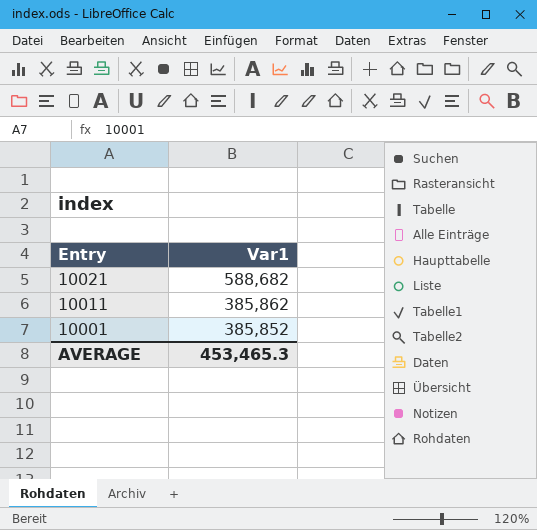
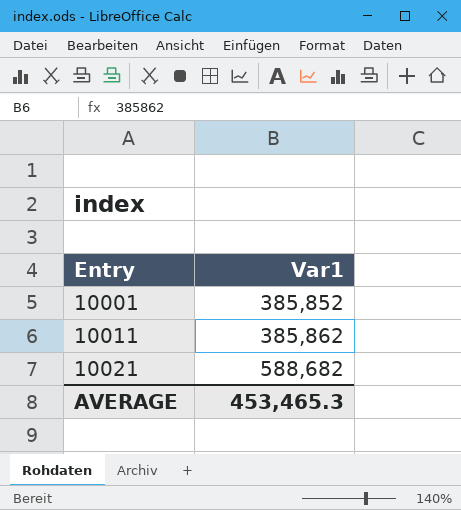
row order: Entry descending -> Entry ascending

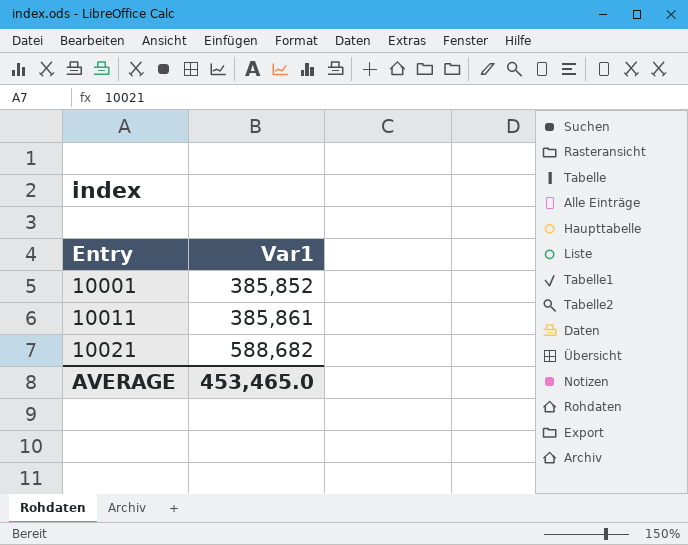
10011 | Var1: 385,862 -> 385,861
AVERAGE | Var1: 453,465.3 -> 453,465.0

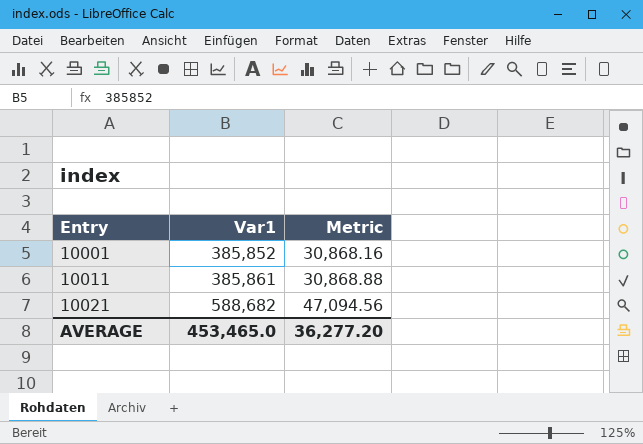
column Metric | formula: none -> [Var1] * 0.08

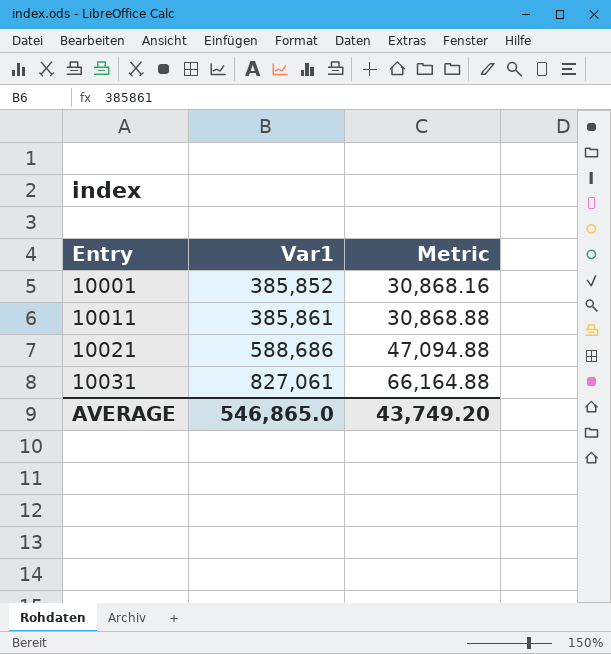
10021 | Var1: 588,682 -> 588,686
10021 | Metric: 47,094.56 -> 47,094.88
row 10031: none -> 827,061 | 66,164.88
AVERAGE | Var1: 453,465.0 -> 546,865.0
AVERAGE | Metric: 36,277.20 -> 43,749.20

